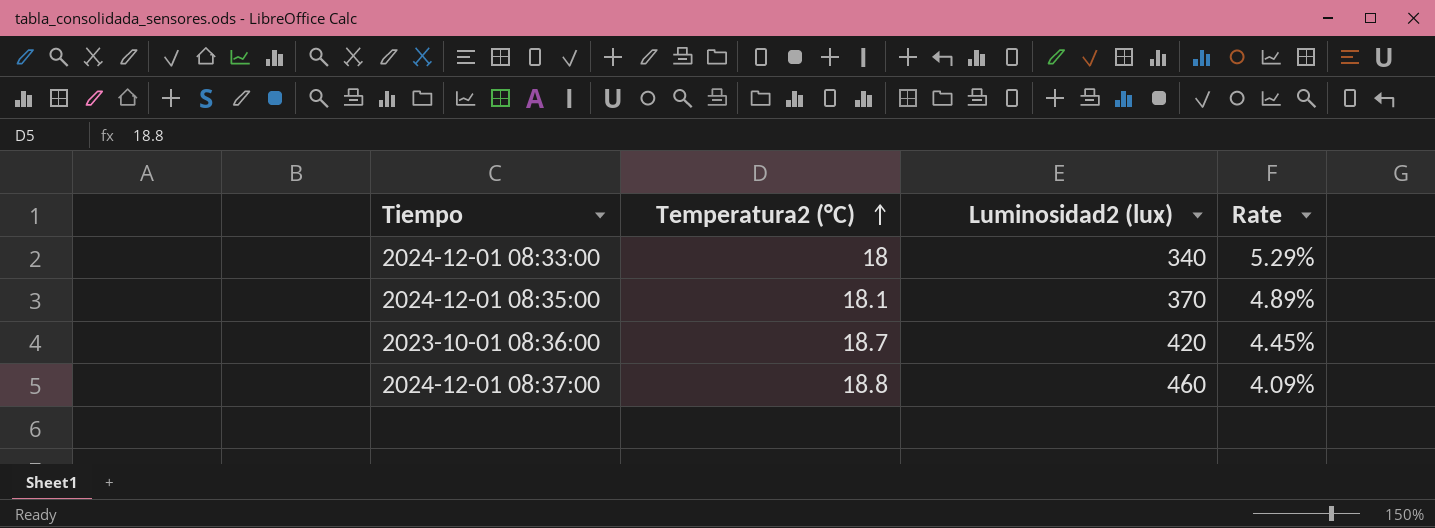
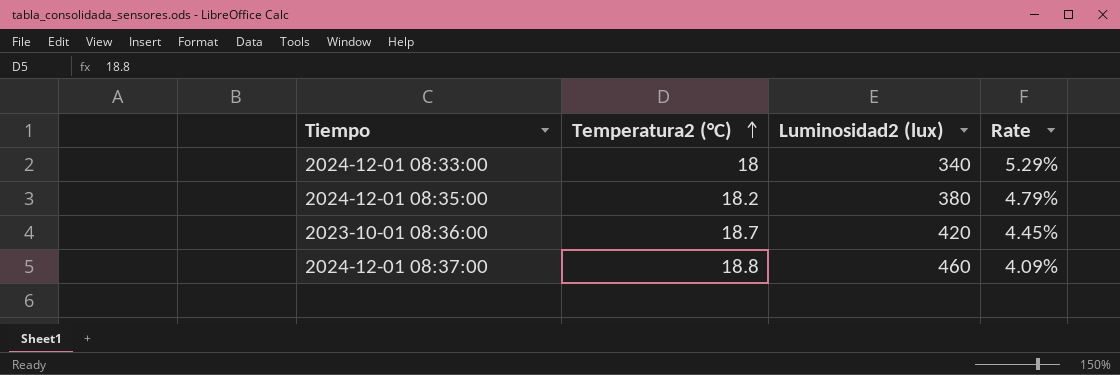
2024-12-01 08:35:00 | Temperatura2 (°C): 18.1 -> 18.2
2024-12-01 08:35:00 | Luminosidad2 (lux): 370 -> 380
2024-12-01 08:35:00 | Rate: 4.89% -> 4.79%

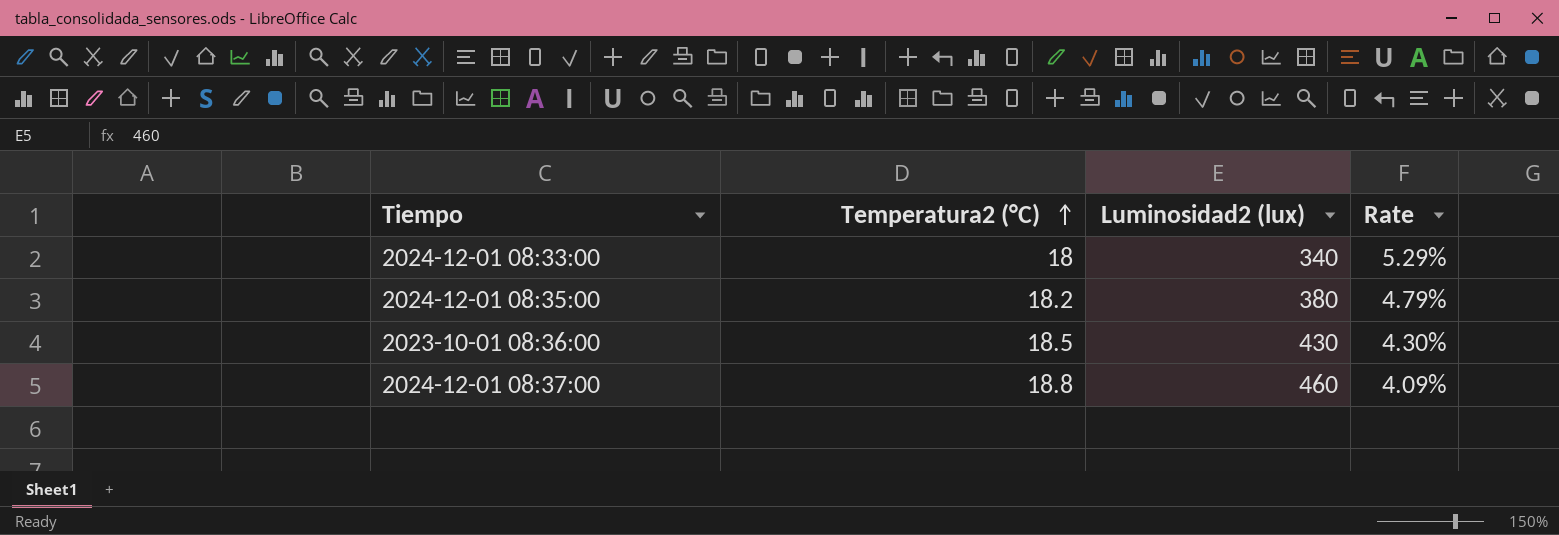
2023-10-01 08:36:00 | Temperatura2 (°C): 18.7 -> 18.5
2023-10-01 08:36:00 | Luminosidad2 (lux): 420 -> 430
2023-10-01 08:36:00 | Rate: 4.45% -> 4.30%

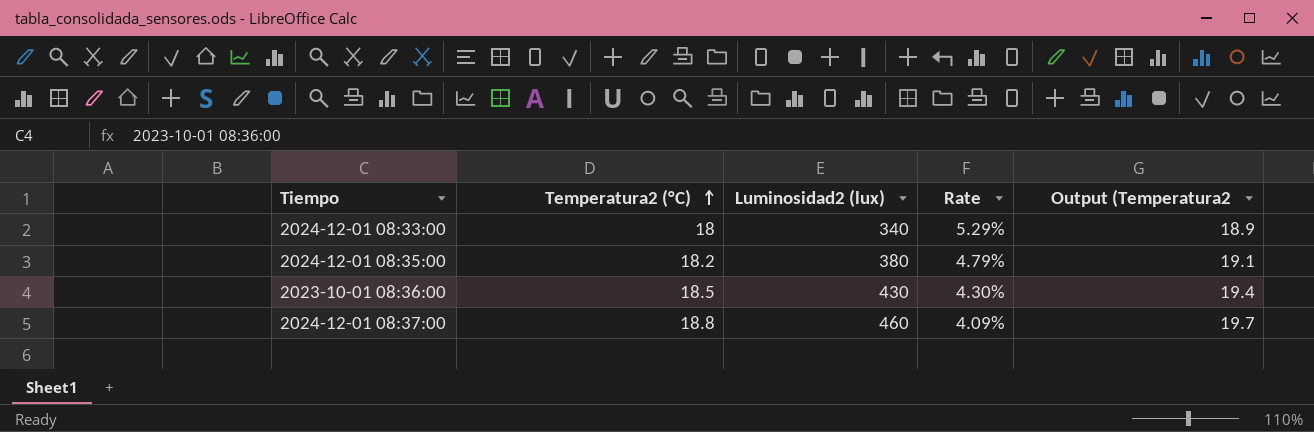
column Output (Temperatura2 | formula: none -> [Temperatura2 (°C)] * 1.05

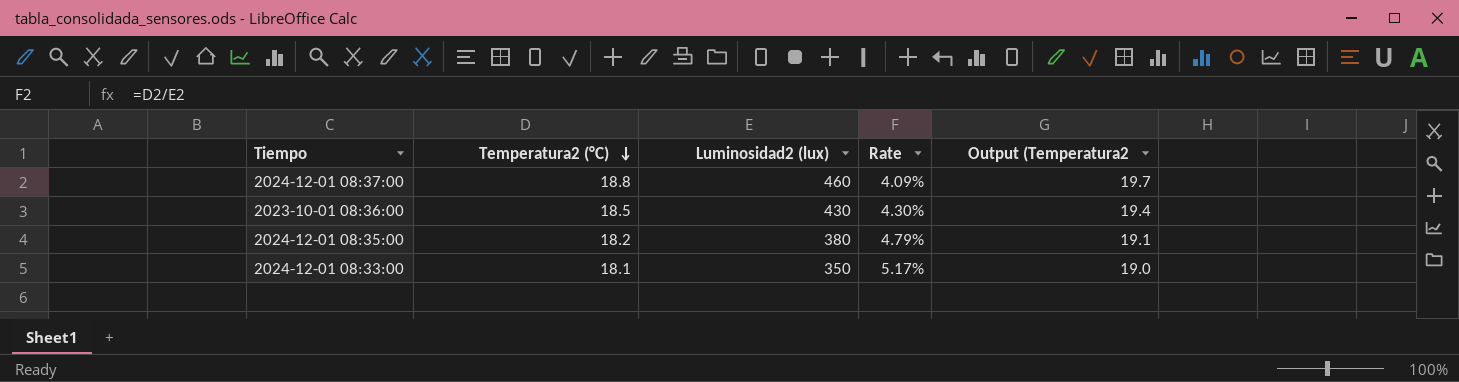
row order: Temperatura2 (°C) ascending -> Temperatura2 (°C) descending
2024-12-01 08:33:00 | Temperatura2 (°C): 18 -> 18.1
2024-12-01 08:33:00 | Luminosidad2 (lux): 340 -> 350
2024-12-01 08:33:00 | Rate: 5.29% -> 5.17%
2024-12-01 08:33:00 | Output (Temperatura2: 18.9 -> 19.0

